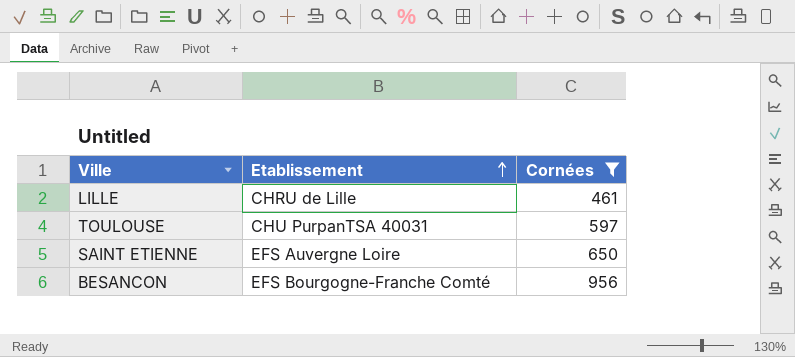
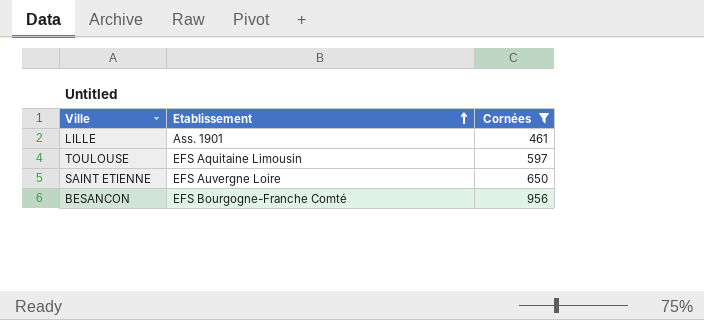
LILLE | Etablissement: CHRU de Lille -> Ass. 1901
TOULOUSE | Etablissement: CHU PurpanTSA 40031 -> EFS Aquitaine Limousin

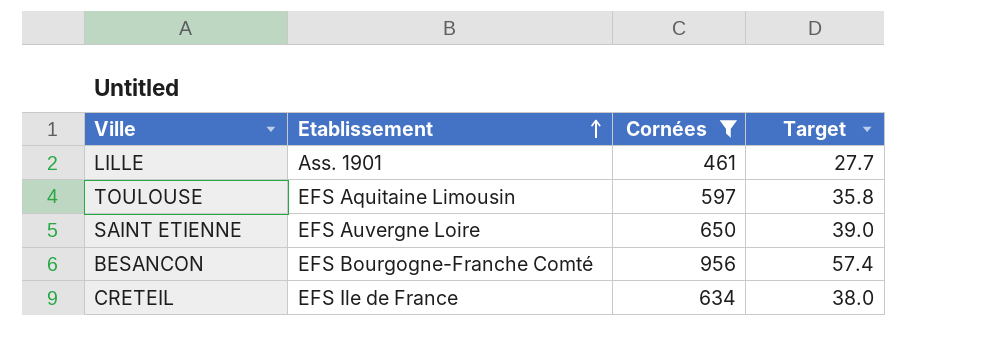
column Target | formula: none -> [Cornées] * 0.06
row CRETEIL: none -> EFS Ile de France | 634 | 38.0

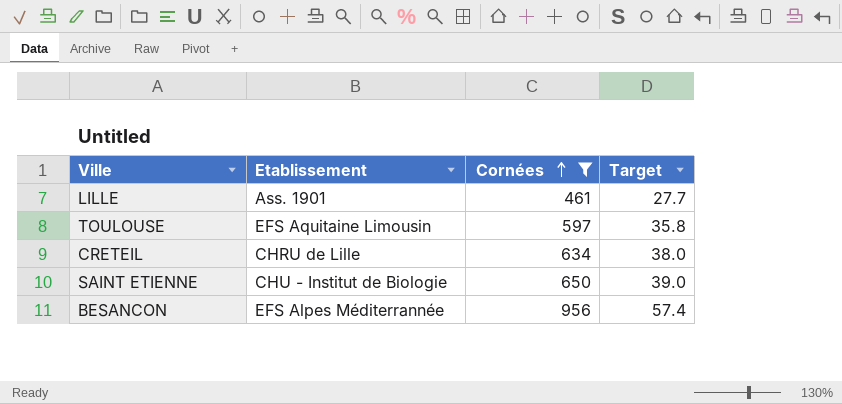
row order: Etablissement ascending -> Cornées ascending
CRETEIL | Etablissement: EFS Ile de France -> CHRU de Lille
SAINT ETIENNE | Etablissement: EFS Auvergne Loire -> CHU - Institut de Biologie
BESANCON | Etablissement: EFS Bourgogne-Franche Comté -> EFS Alpes Méditerrannée

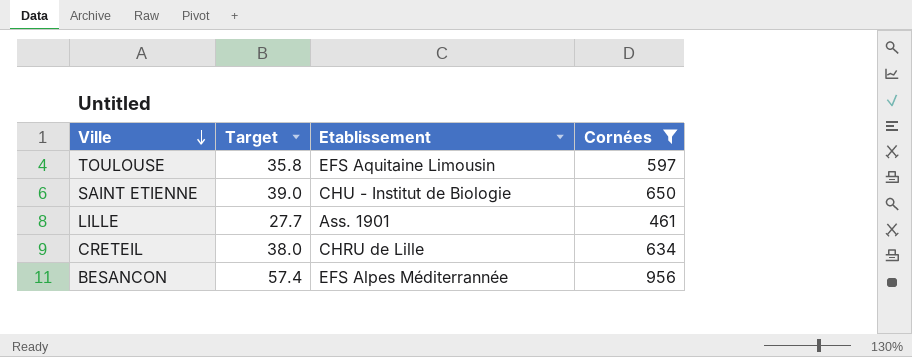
row order: Cornées ascending -> Ville descending
column Target | position: 4 -> 2

